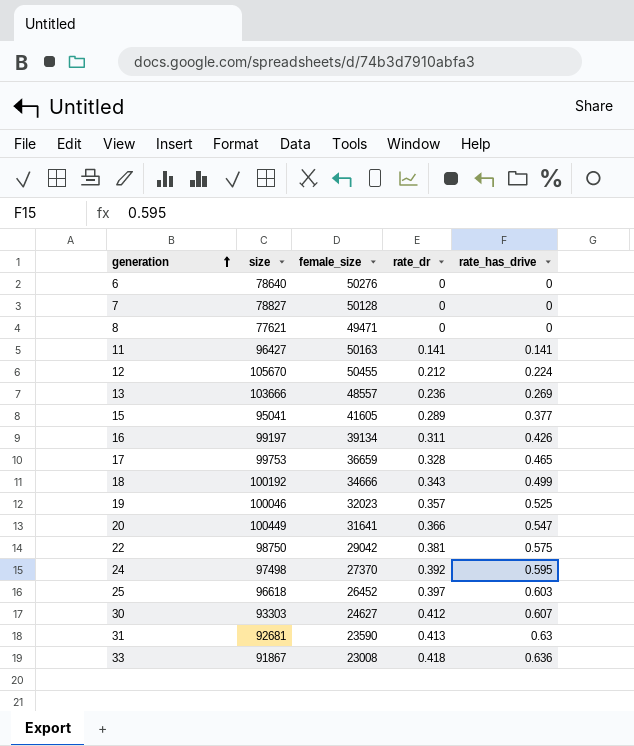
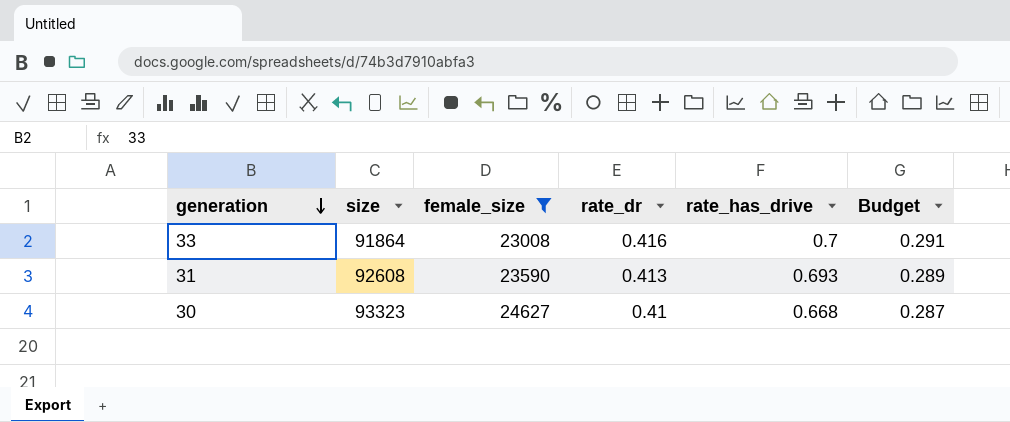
filter: none -> female_size <= 24627
row order: generation ascending -> generation descending
column Budget | formula: none -> [rate_dr] * 0.7
33 | size: 91867 -> 91864
33 | rate_dr: 0.418 -> 0.416
33 | rate_has_drive: 0.636 -> 0.7
31 | size: 92681 -> 92608
31 | rate_has_drive: 0.63 -> 0.693
30 | size: 93303 -> 93323
30 | rate_dr: 0.412 -> 0.41
30 | rate_has_drive: 0.607 -> 0.668

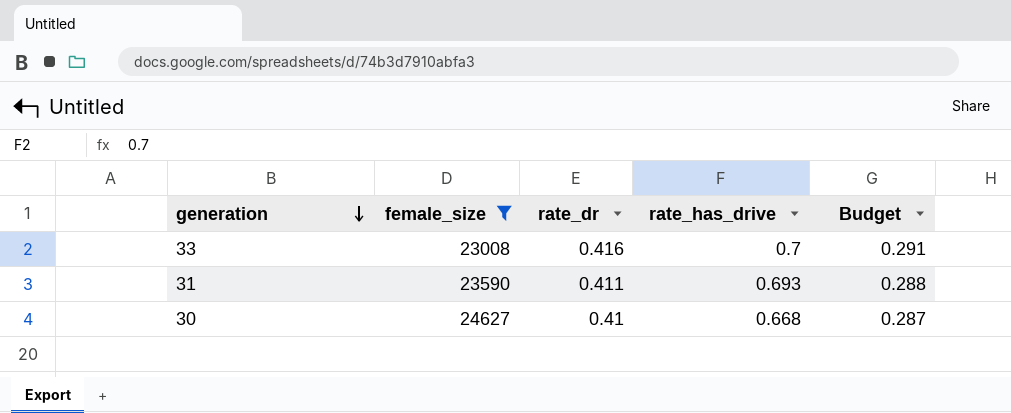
column size | position: 2 -> none
31 | rate_dr: 0.413 -> 0.411
31 | Budget: 0.289 -> 0.288

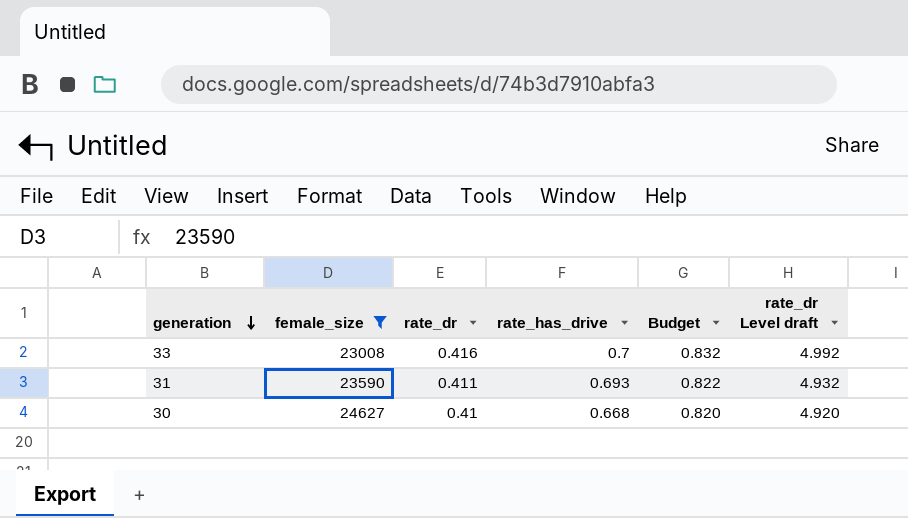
column Budget | formula: [rate_dr] * 0.7 -> [rate_dr] * 2
column rate_dr Level draft | formula: none -> [rate_dr] * 12

